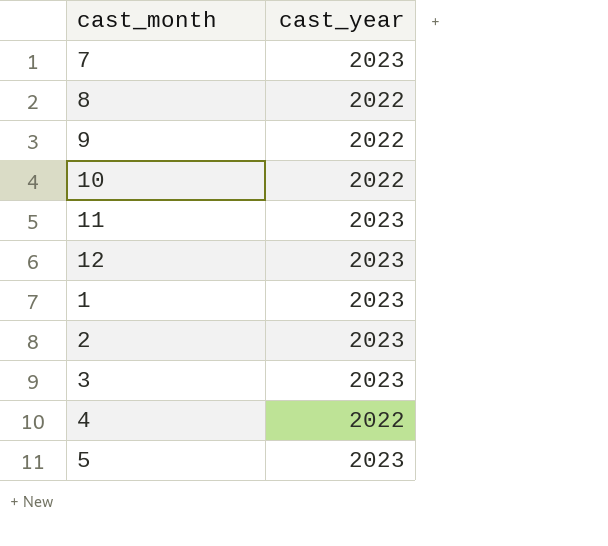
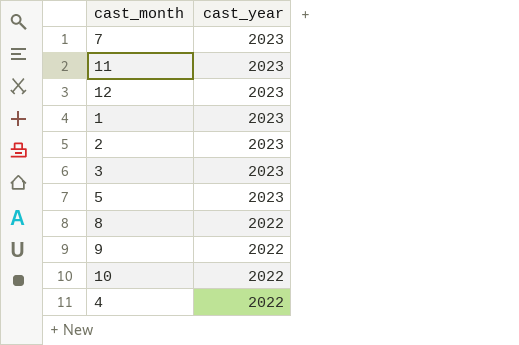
row order: none -> cast_year descending

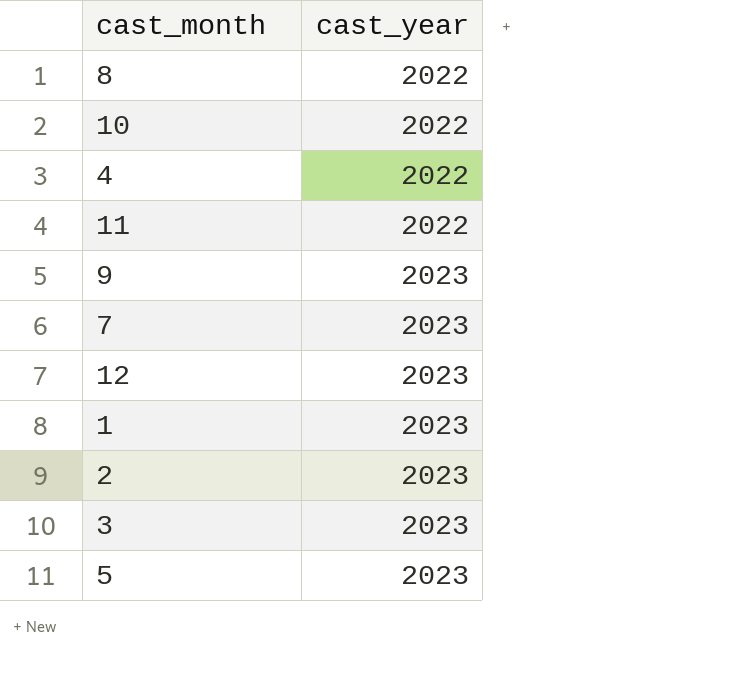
row order: cast_year descending -> cast_year ascending
11 | cast_year: 2023 -> 2022
9 | cast_year: 2022 -> 2023

